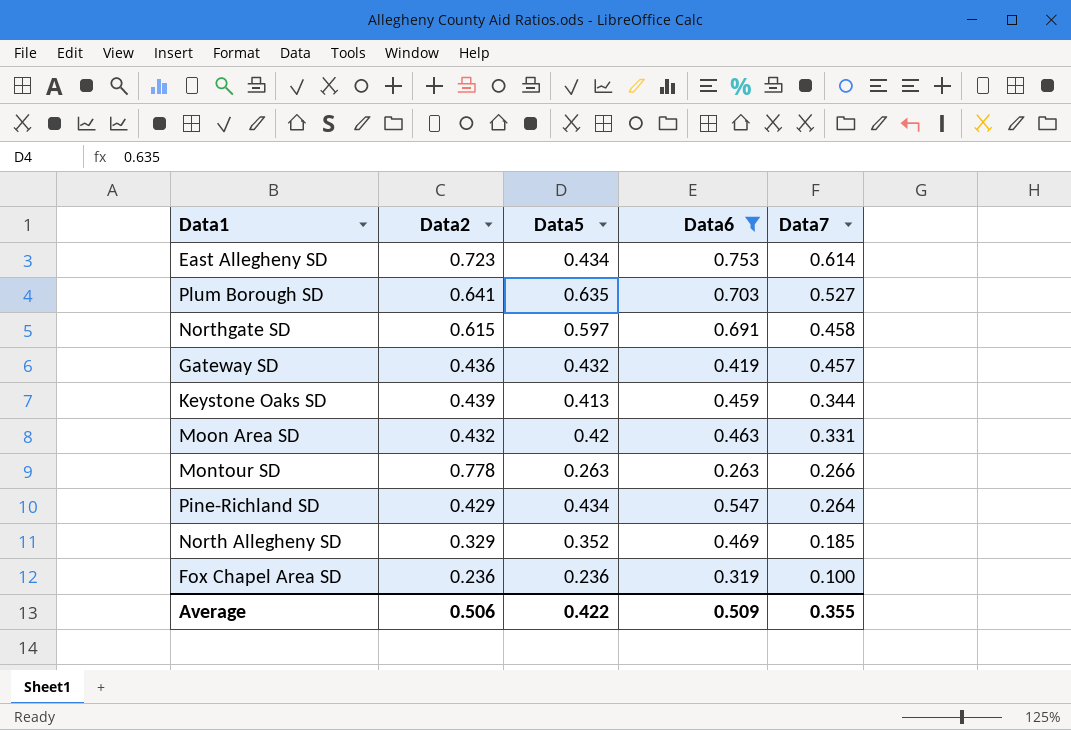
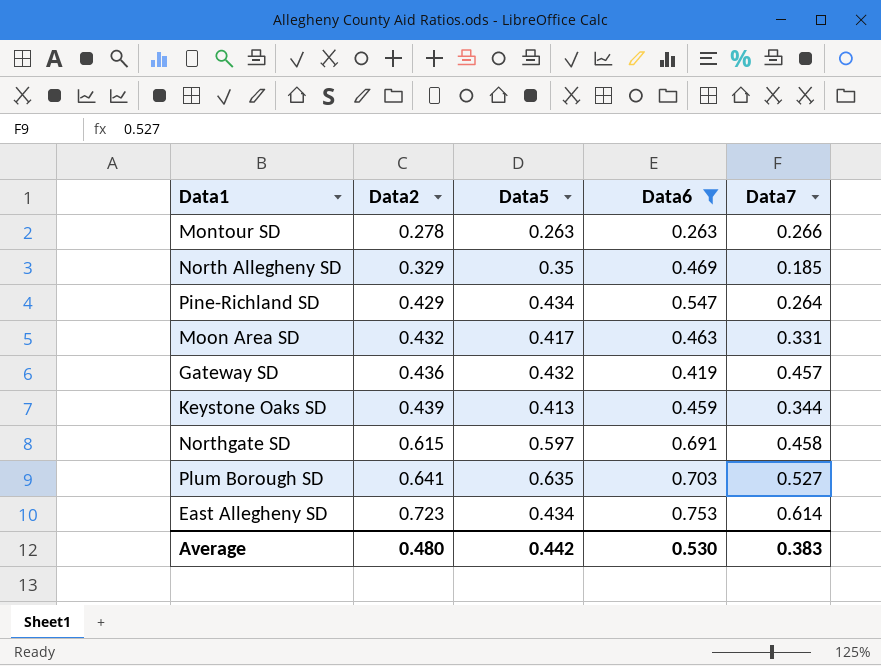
row order: Data7 descending -> Data2 ascending
row Fox Chapel Area SD: 0.236 | 0.236 | 0.319 | 0.100 -> none
Montour SD | Data2: 0.778 -> 0.278
North Allegheny SD | Data5: 0.352 -> 0.35
Moon Area SD | Data5: 0.42 -> 0.417
Average | Data2: 0.506 -> 0.480
Average | Data5: 0.422 -> 0.442
Average | Data6: 0.509 -> 0.530
Average | Data7: 0.355 -> 0.383

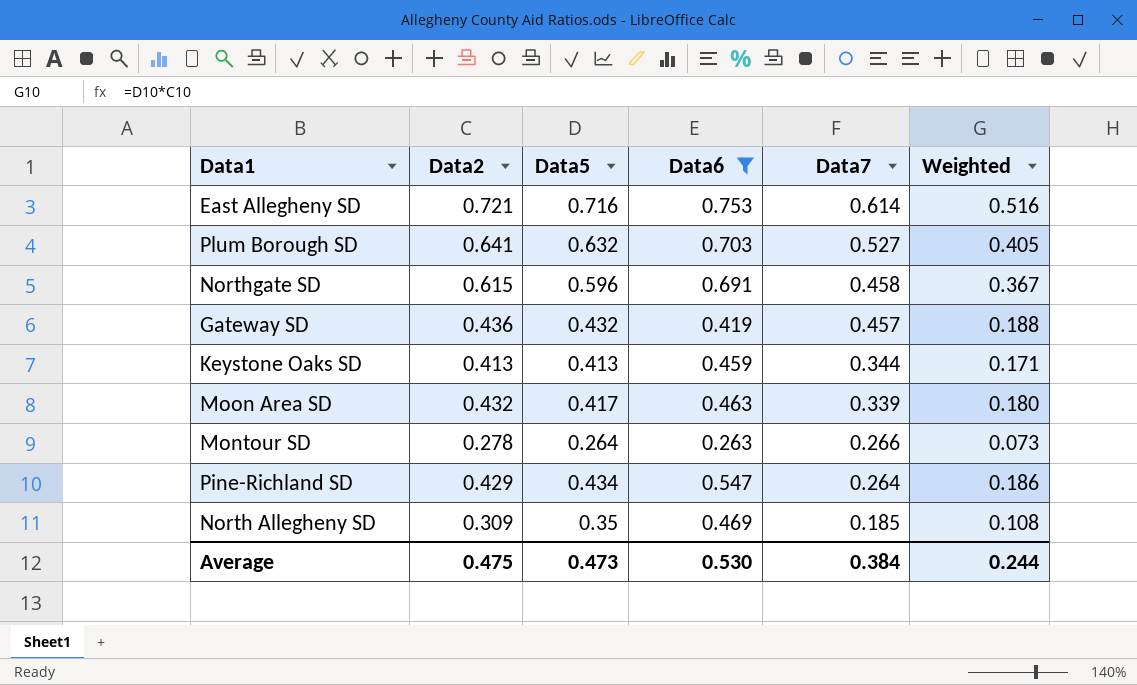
row order: Data2 ascending -> Data7 descending
column Weighted | formula: none -> [Data2] * [Data5]
East Allegheny SD | Data2: 0.723 -> 0.721
East Allegheny SD | Data5: 0.434 -> 0.716
Plum Borough SD | Data5: 0.635 -> 0.632
Northgate SD | Data5: 0.597 -> 0.596
Keystone Oaks SD | Data2: 0.439 -> 0.413
Moon Area SD | Data7: 0.331 -> 0.339
Montour SD | Data5: 0.263 -> 0.264
North Allegheny SD | Data2: 0.329 -> 0.309
Average | Data2: 0.480 -> 0.475
Average | Data5: 0.442 -> 0.473
Average | Data7: 0.383 -> 0.384

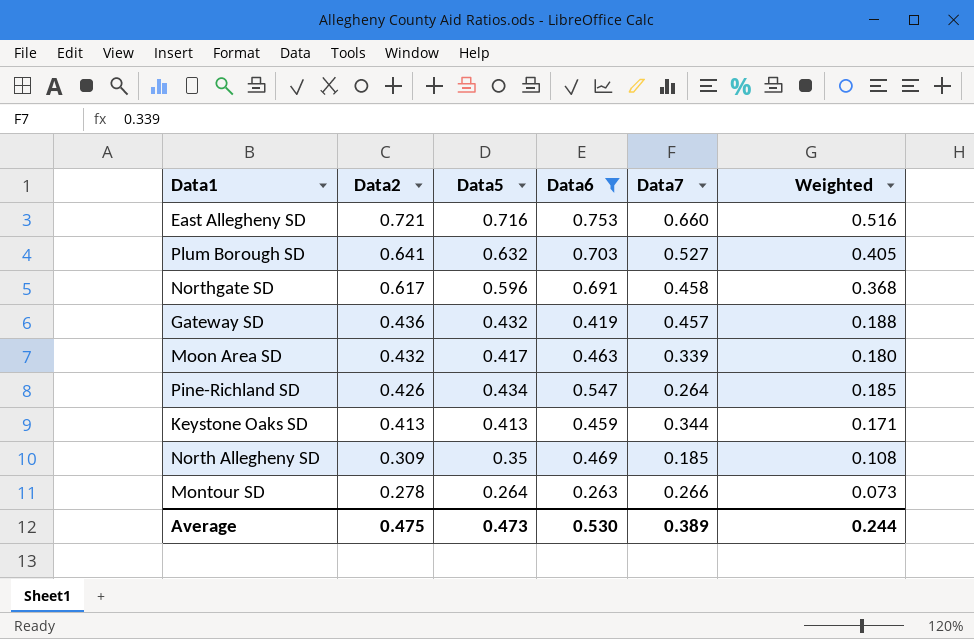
row order: Data7 descending -> Data2 descending
East Allegheny SD | Data7: 0.614 -> 0.660
Northgate SD | Data2: 0.615 -> 0.617
Northgate SD | Weighted: 0.367 -> 0.368
Pine-Richland SD | Data2: 0.429 -> 0.426
Pine-Richland SD | Weighted: 0.186 -> 0.185
Average | Data7: 0.384 -> 0.389

